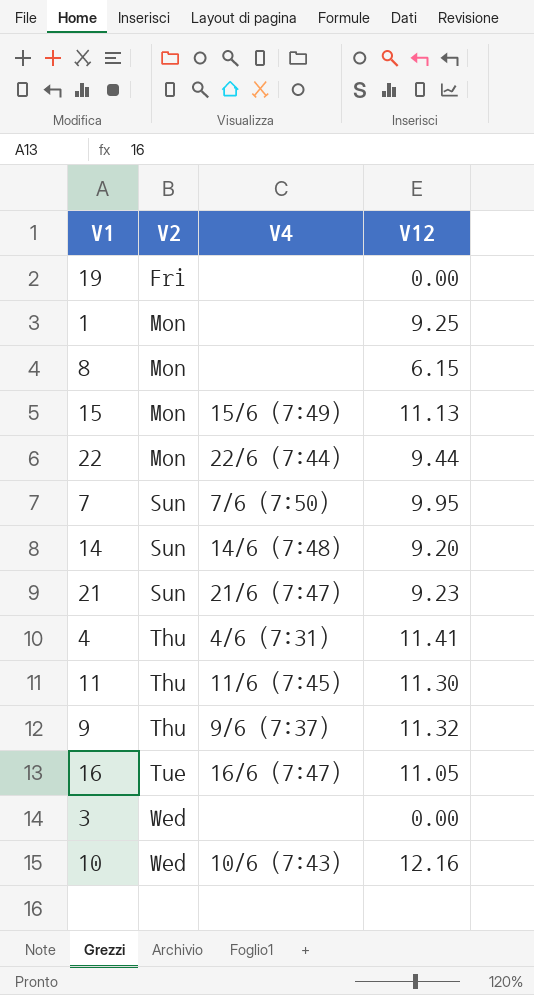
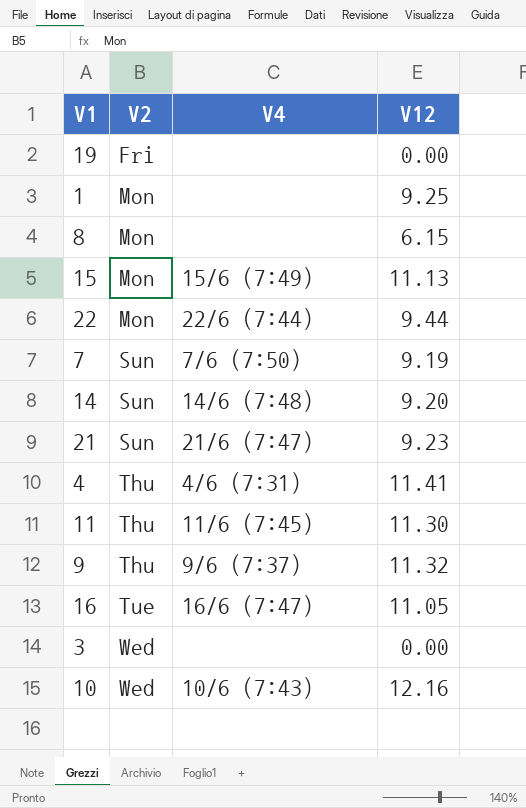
7 | V12: 9.95 -> 9.19

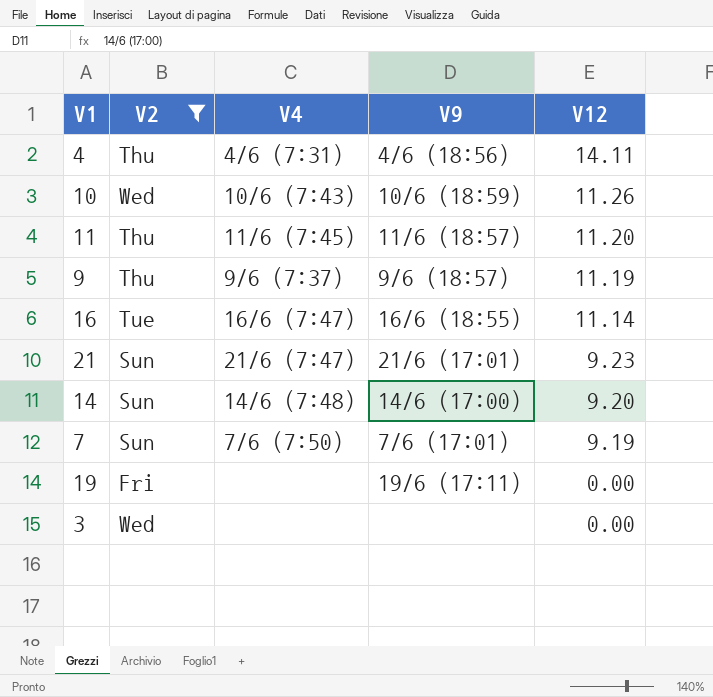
filter: none -> V2 != Mon
row order: V2 ascending -> V12 descending
column V9 | position: none -> 4
4 | V12: 11.41 -> 14.11
10 | V12: 12.16 -> 11.26
11 | V12: 11.30 -> 11.20
9 | V12: 11.32 -> 11.19
16 | V12: 11.05 -> 11.14

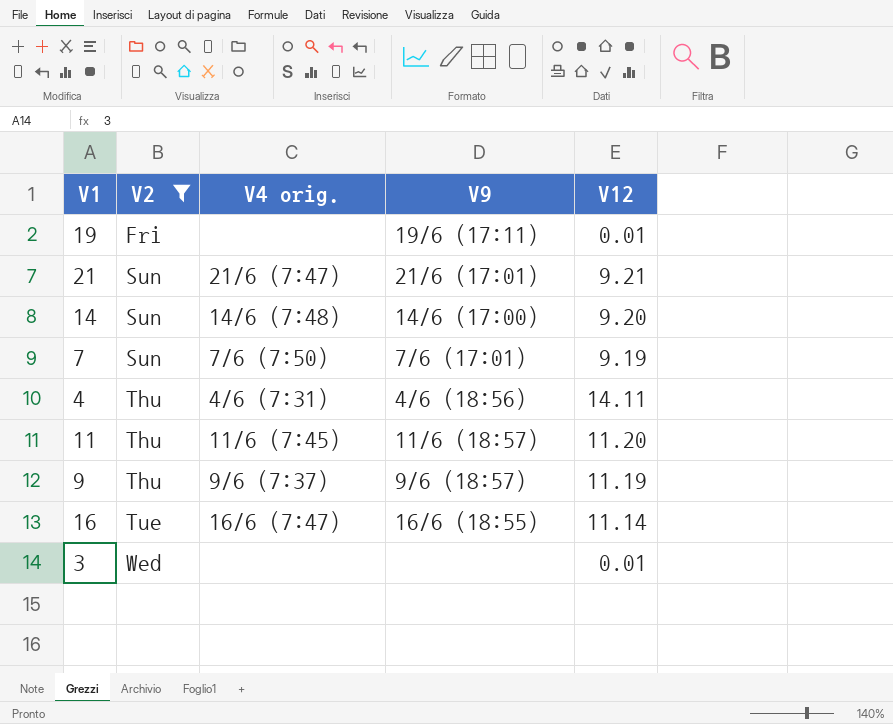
row order: V12 descending -> V2 ascending
column name: V4 -> V4 orig.
row 10: Wed | 10/6 (7:43) | 10/6 (18:59) | 11.26 -> none
19 | V12: 0.00 -> 0.01
21 | V12: 9.23 -> 9.21
3 | V12: 0.00 -> 0.01

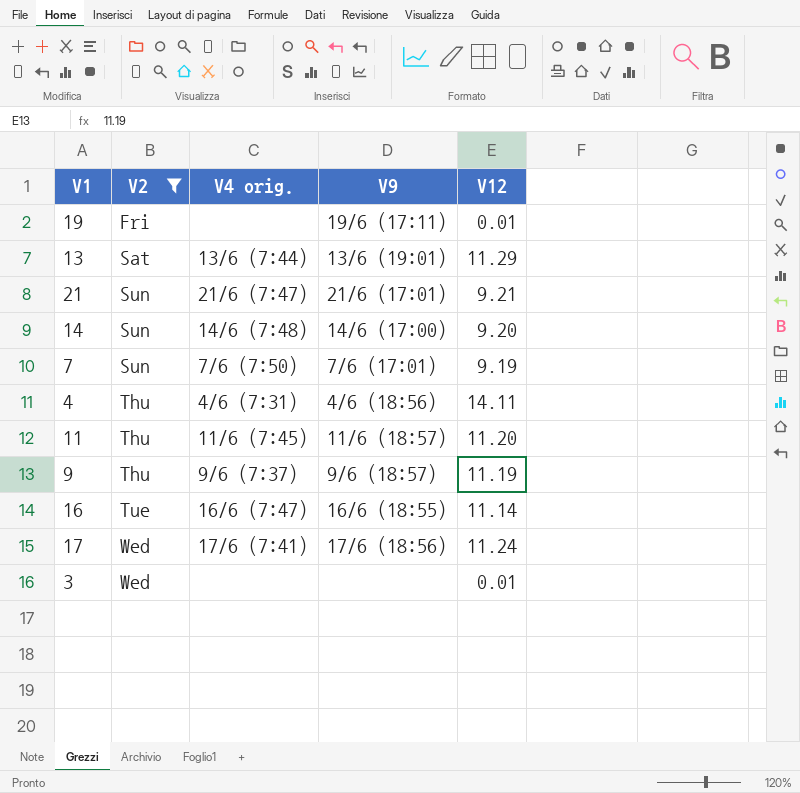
row 13: none -> Sat | 13/6 (7:44) | 13/6 (19:01) | 11.29
row 17: none -> Wed | 17/6 (7:41) | 17/6 (18:56) | 11.24

